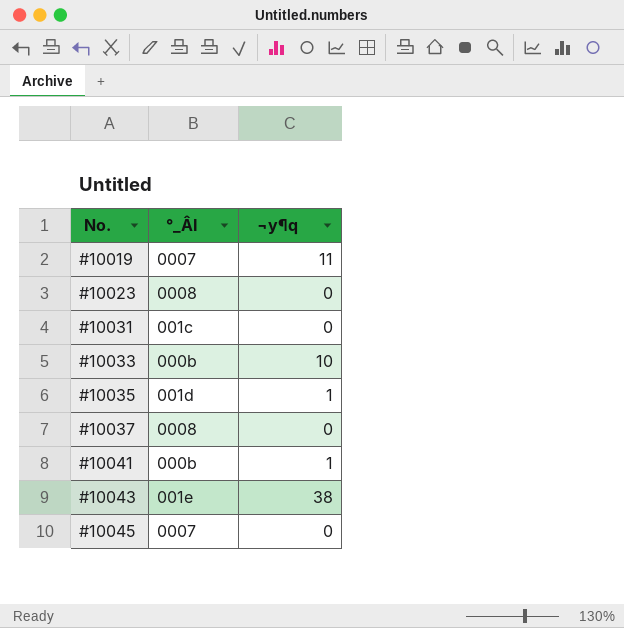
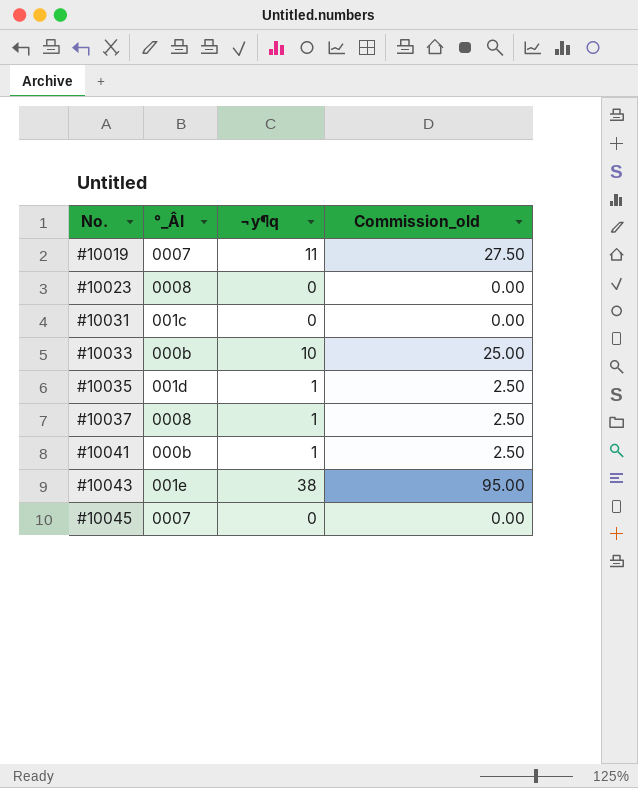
column Commission_old | formula: none -> [¬y¶q] * 2.5
#10037 | ¬y¶q: 0 -> 1

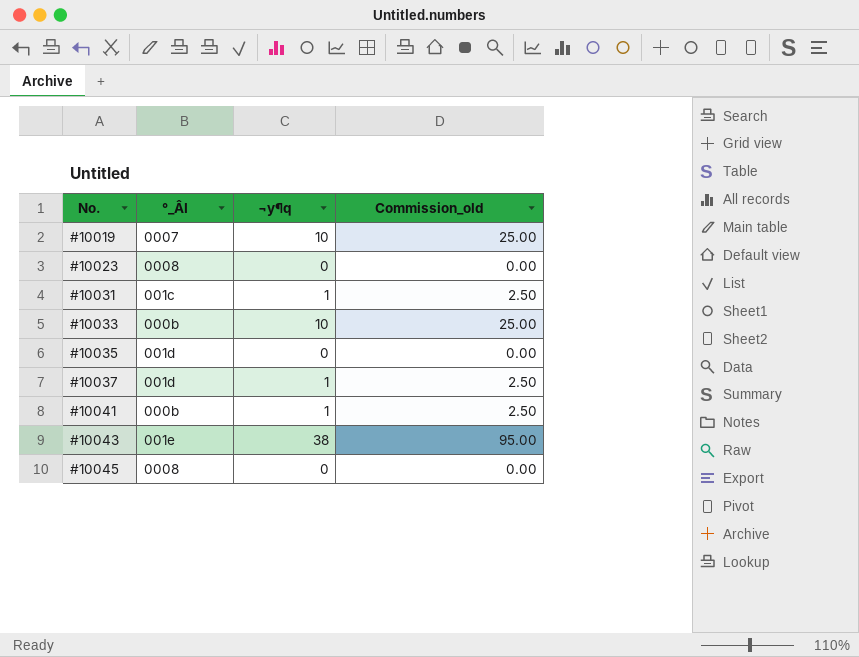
#10019 | ¬y¶q: 11 -> 10
#10019 | Commission_old: 27.50 -> 25.00
#10031 | ¬y¶q: 0 -> 1
#10031 | Commission_old: 0.00 -> 2.50
#10035 | ¬y¶q: 1 -> 0
#10035 | Commission_old: 2.50 -> 0.00
#10037 | °_ÂI: 0008 -> 001d
#10045 | °_ÂI: 0007 -> 0008

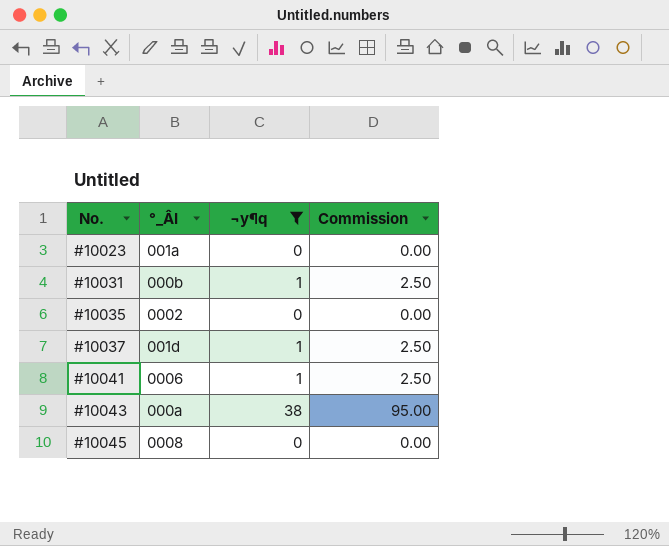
filter: none -> ¬y¶q != 10
column name: Commission_old -> Commission
#10023 | °_ÂI: 0008 -> 001a
#10031 | °_ÂI: 001c -> 000b
#10035 | °_ÂI: 001d -> 0002
#10041 | °_ÂI: 000b -> 0006
#10043 | °_ÂI: 001e -> 000a

